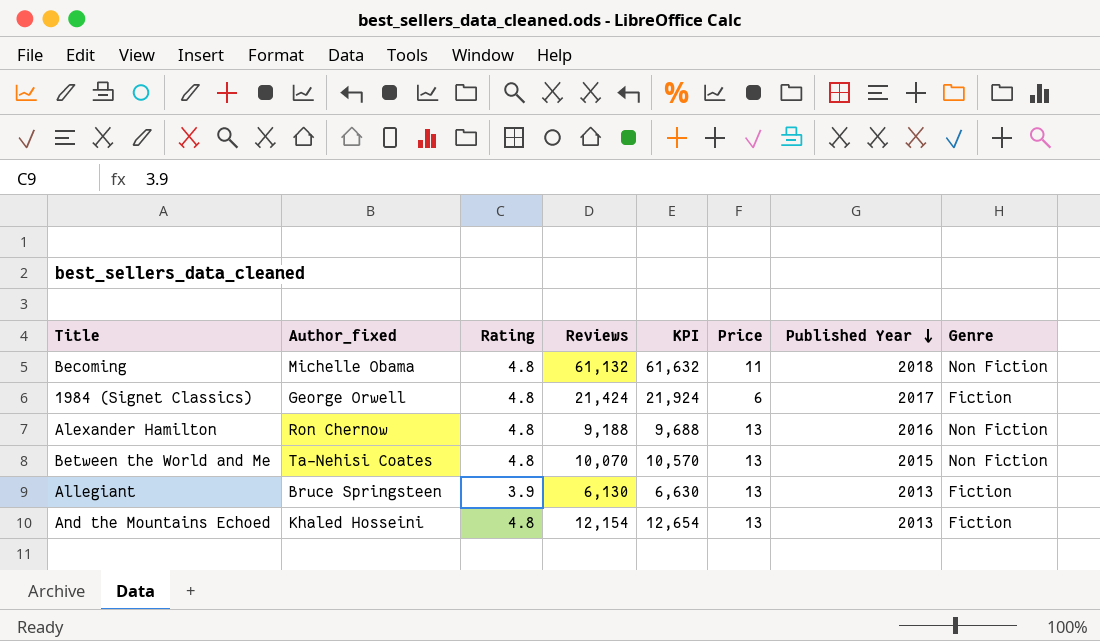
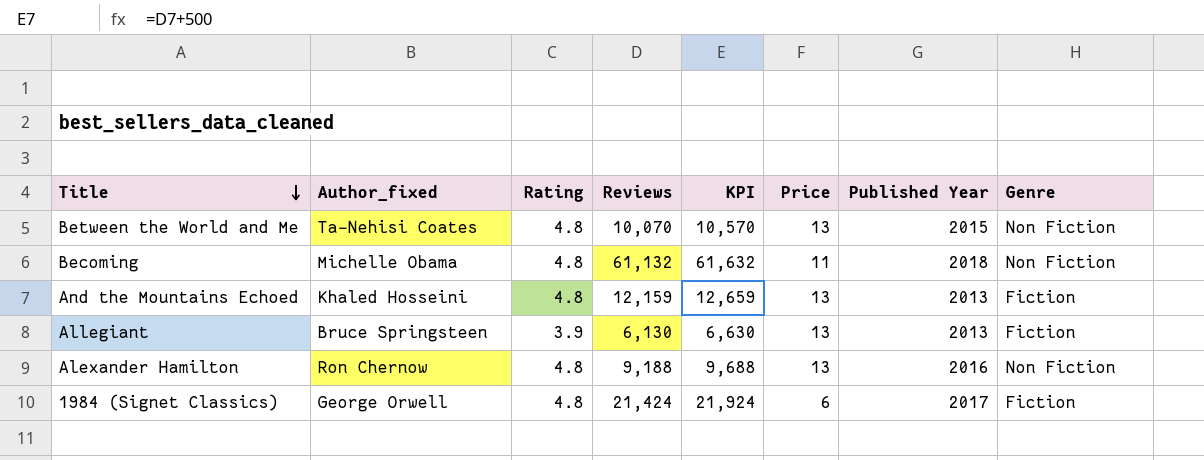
row order: Published Year descending -> Title descending
And the Mountains Echoed | Reviews: 12,154 -> 12,159
And the Mountains Echoed | KPI: 12,654 -> 12,659

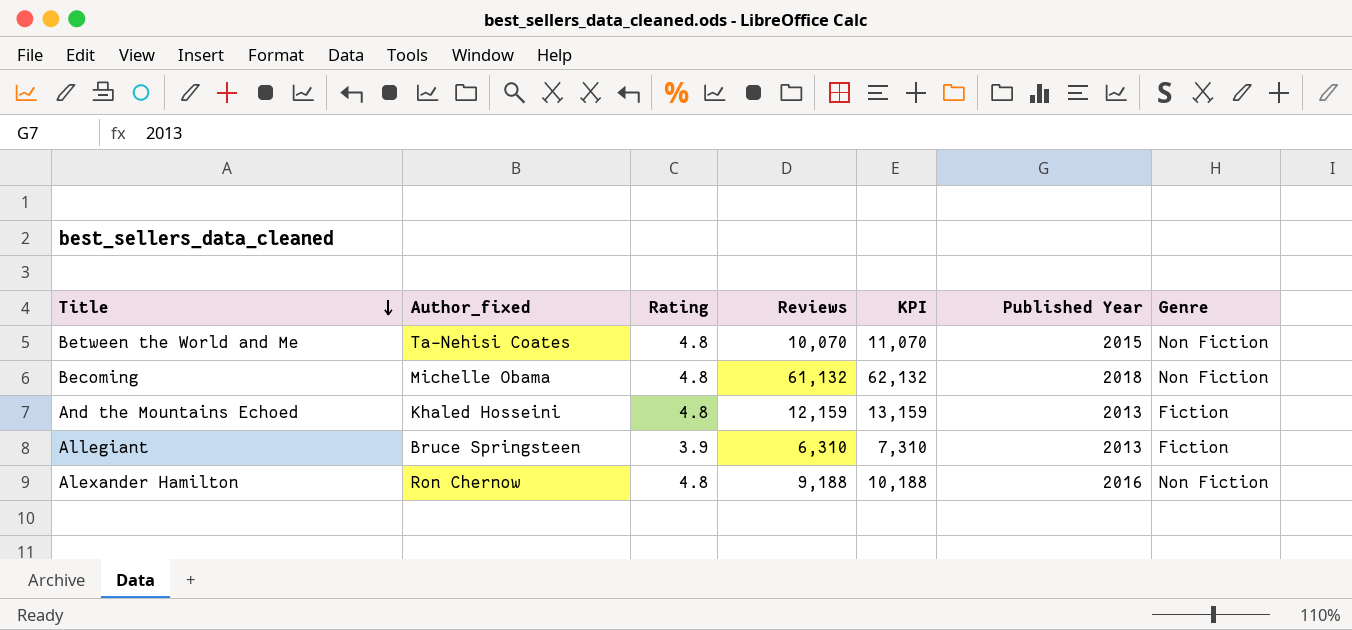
column Price | position: 6 -> none
column KPI | formula: [Reviews] + 500 -> [Reviews] + 1000
row 1984 (Signet Classics): George Orwell | 4.8 | 21,424 | 21,924 | 6 | 2017 | Fiction -> none
Allegiant | Reviews: 6,130 -> 6,310

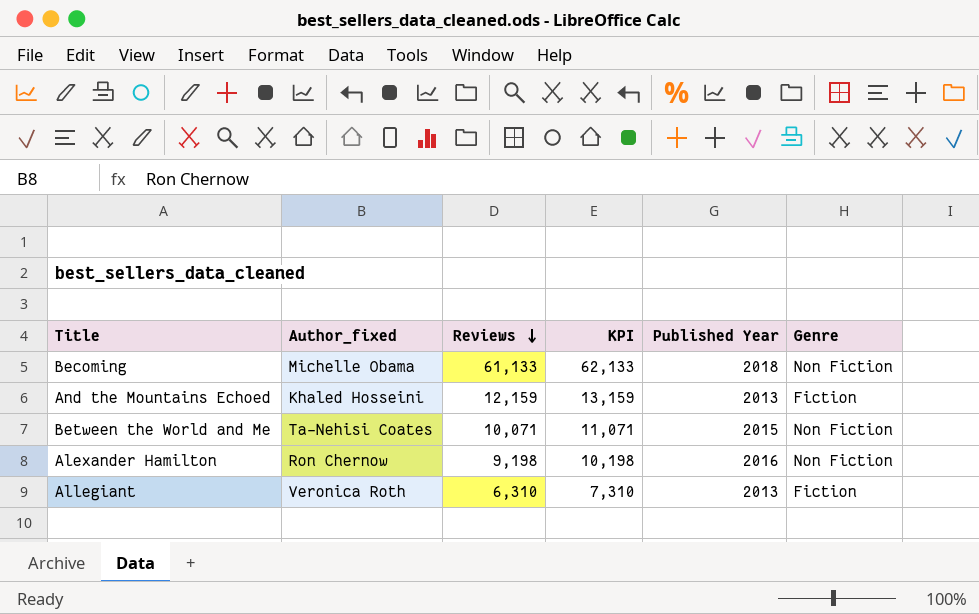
row order: Title descending -> Reviews descending
column Rating | position: 3 -> none
Becoming | Reviews: 61,132 -> 61,133
Becoming | KPI: 62,132 -> 62,133
Between the World and Me | Reviews: 10,070 -> 10,071
Between the World and Me | KPI: 11,070 -> 11,071
Alexander Hamilton | Reviews: 9,188 -> 9,198
Alexander Hamilton | KPI: 10,188 -> 10,198
Allegiant | Author_fixed: Bruce Springsteen -> Veronica Roth

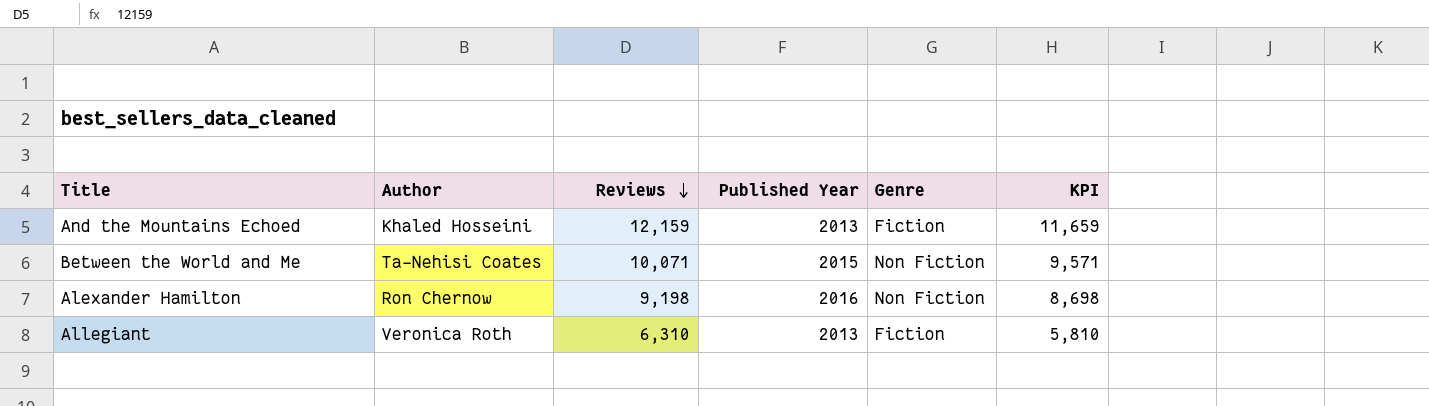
column name: Author_fixed -> Author
column KPI | formula: [Reviews] + 1000 -> [Reviews] - 500
column KPI | position: 4 -> 6
row Becoming: Michelle Obama | 61,133 | 62,133 | 2018 | Non Fiction -> none

